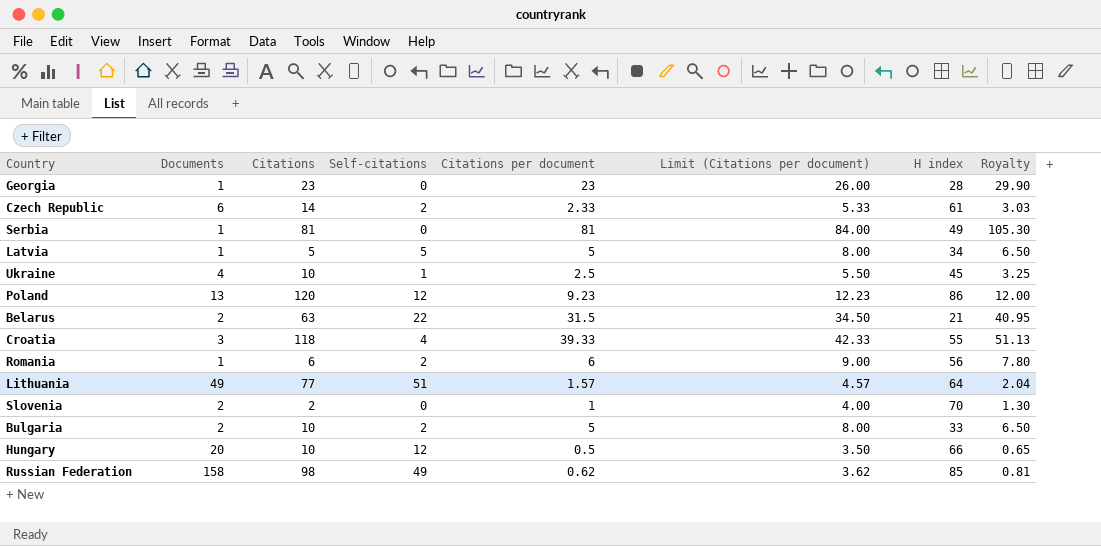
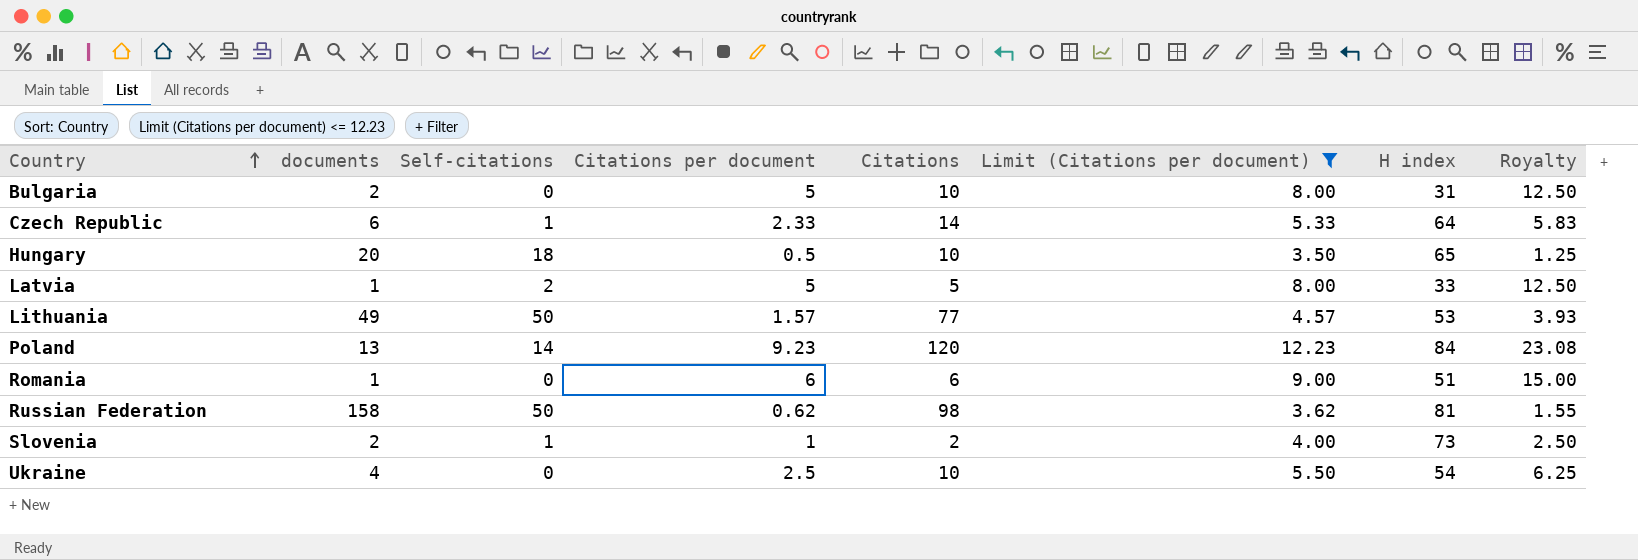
filter: none -> Limit (Citations per document) <= 12.23
row order: none -> Country ascending
column name: Documents -> documents
column Citations | position: 3 -> 5
column Royalty | formula: [Citations per document] * 1.3 -> [Citations per document] * 2.5
Bulgaria | Self-citations: 2 -> 0
Bulgaria | H index: 33 -> 31
Czech Republic | Self-citations: 2 -> 1
Czech Republic | H index: 61 -> 64
Hungary | Self-citations: 12 -> 18
Hungary | H index: 66 -> 65
Latvia | Self-citations: 5 -> 2
Latvia | H index: 34 -> 33
Lithuania | Self-citations: 51 -> 50
Lithuania | H index: 64 -> 53
Poland | Self-citations: 12 -> 14
Poland | H index: 86 -> 84
Romania | Self-citations: 2 -> 0
Romania | H index: 56 -> 51
Russian Federation | Self-citations: 49 -> 50
Russian Federation | H index: 85 -> 81
Slovenia | Self-citations: 0 -> 1
Slovenia | H index: 70 -> 73
Ukraine | Self-citations: 1 -> 0
Ukraine | H index: 45 -> 54

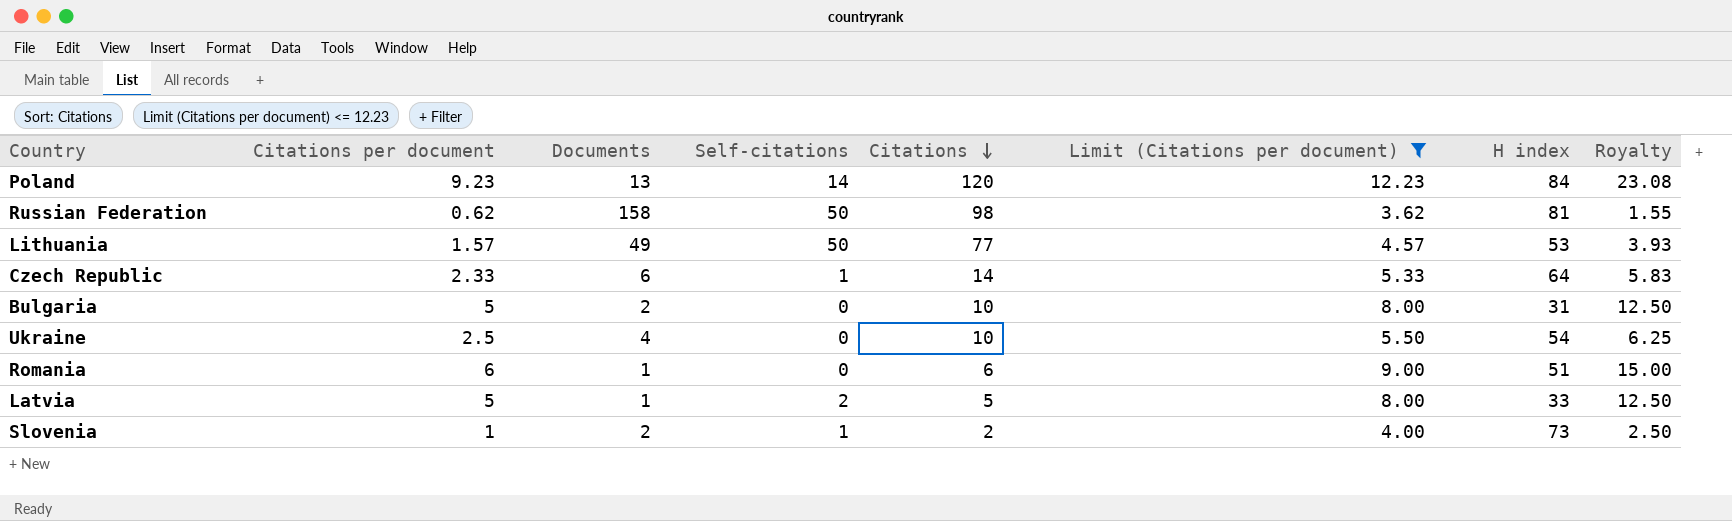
row order: Country ascending -> Citations descending
column Citations per document | position: 4 -> 2
column name: documents -> Documents
row Hungary: 20 | 18 | 0.5 | 10 | 3.50 | 65 | 1.25 -> none

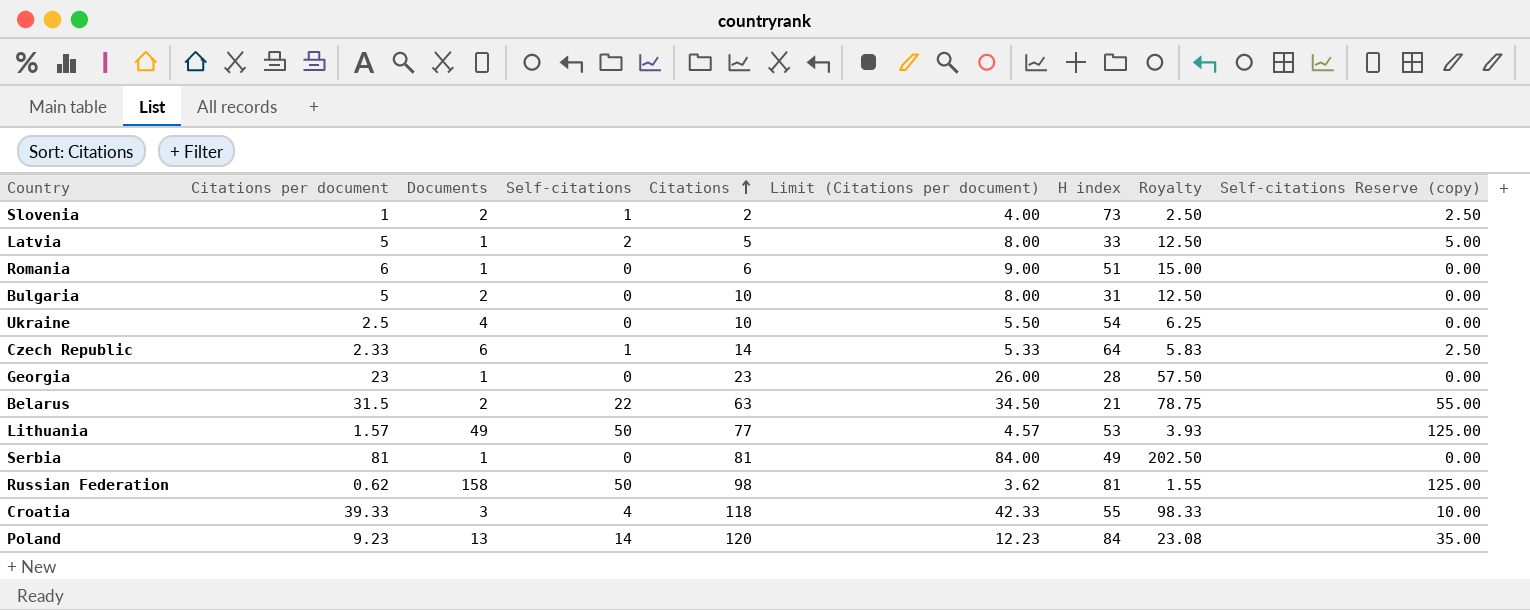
filter: Limit (Citations per document) <= 12.23 -> none
row order: Citations descending -> Citations ascending
column Self-citations Reserve (copy) | formula: none -> [Self-citations] * 2.5

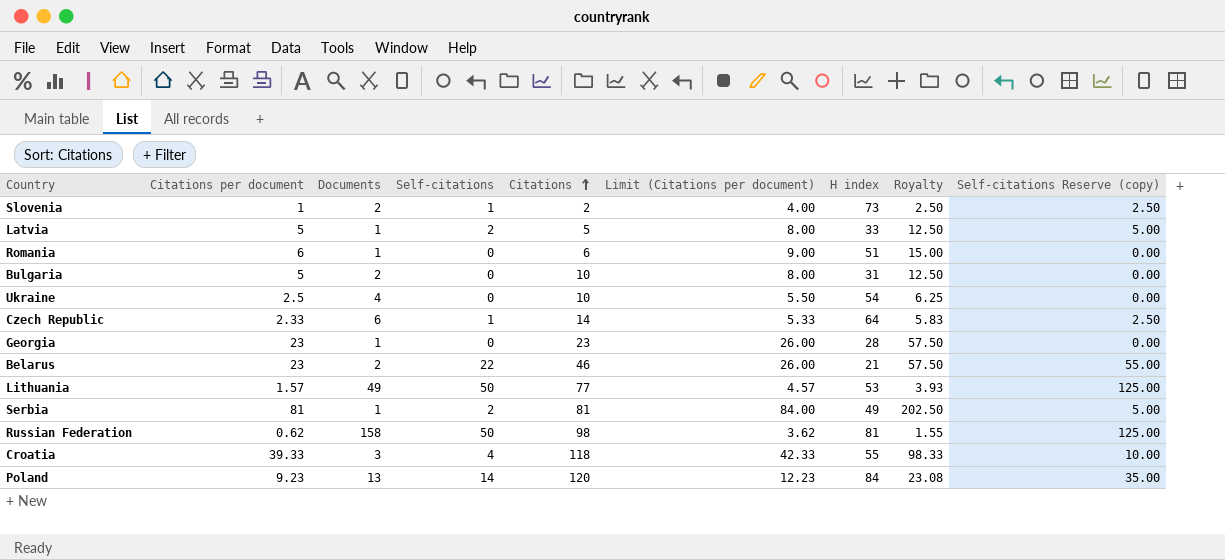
Belarus | Citations per document: 31.5 -> 23
Belarus | Citations: 63 -> 46
Belarus | Limit (Citations per document): 34.50 -> 26.00
Belarus | Royalty: 78.75 -> 57.50
Serbia | Self-citations: 0 -> 2
Serbia | Self-citations Reserve (copy): 0.00 -> 5.00

